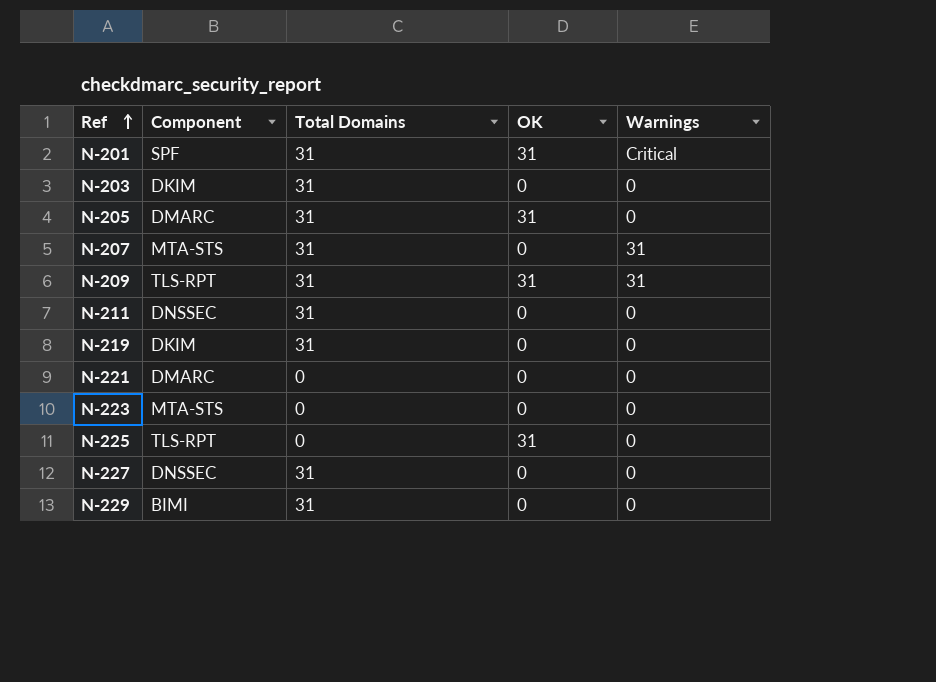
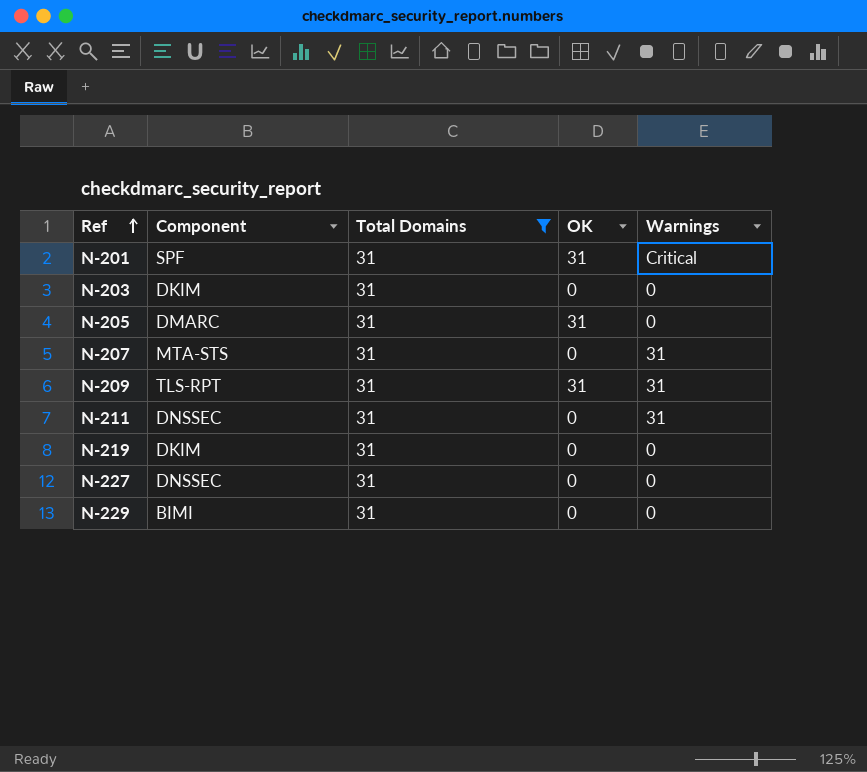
filter: none -> Total Domains = 31
N-211 | Warnings: 0 -> 31

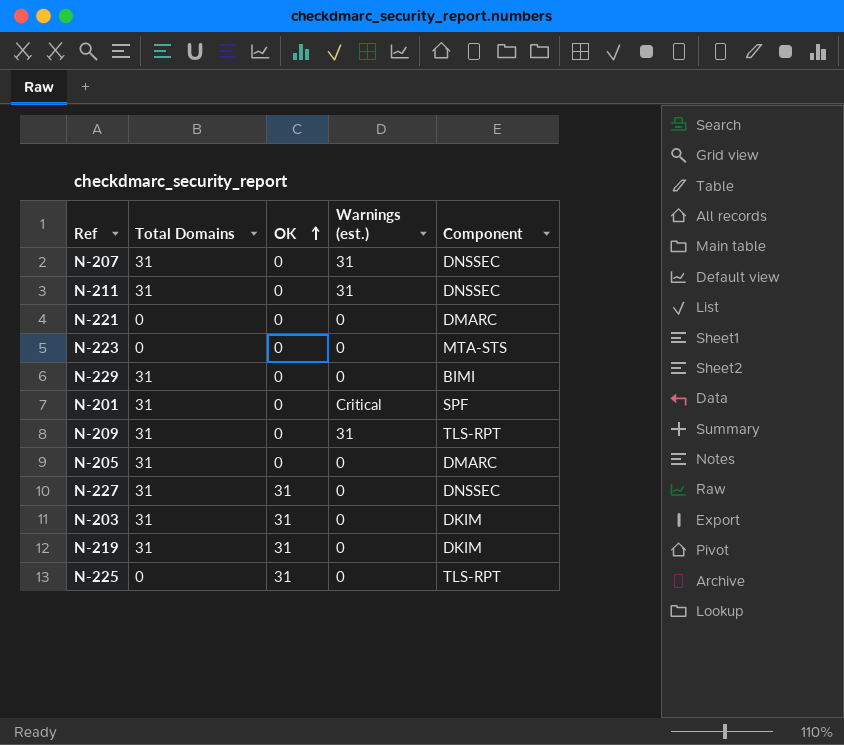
filter: Total Domains = 31 -> none
row order: Ref ascending -> OK ascending
column name: Warnings -> Warnings (est.)
column Component | position: 2 -> 5
N-207 | Component: MTA-STS -> DNSSEC
N-201 | OK: 31 -> 0
N-209 | OK: 31 -> 0
N-205 | OK: 31 -> 0
N-227 | OK: 0 -> 31
N-203 | OK: 0 -> 31
N-219 | OK: 0 -> 31

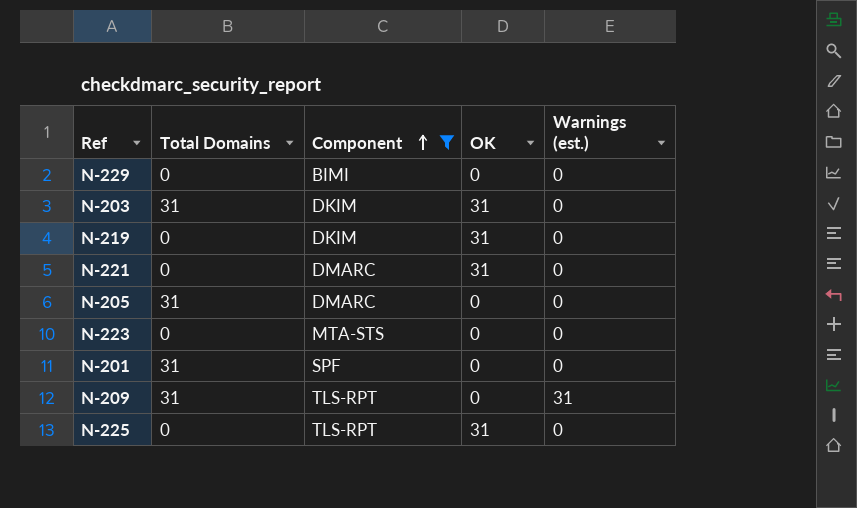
filter: none -> Component != DNSSEC
row order: OK ascending -> Component ascending
column Component | position: 5 -> 3
N-229 | Total Domains: 31 -> 0
N-219 | Total Domains: 31 -> 0
N-221 | OK: 0 -> 31
N-201 | Warnings (est.): Critical -> 0

